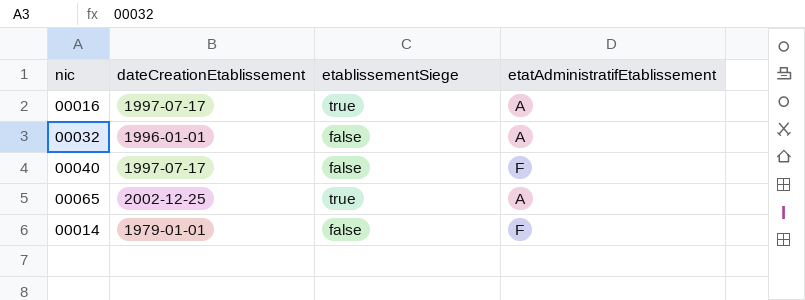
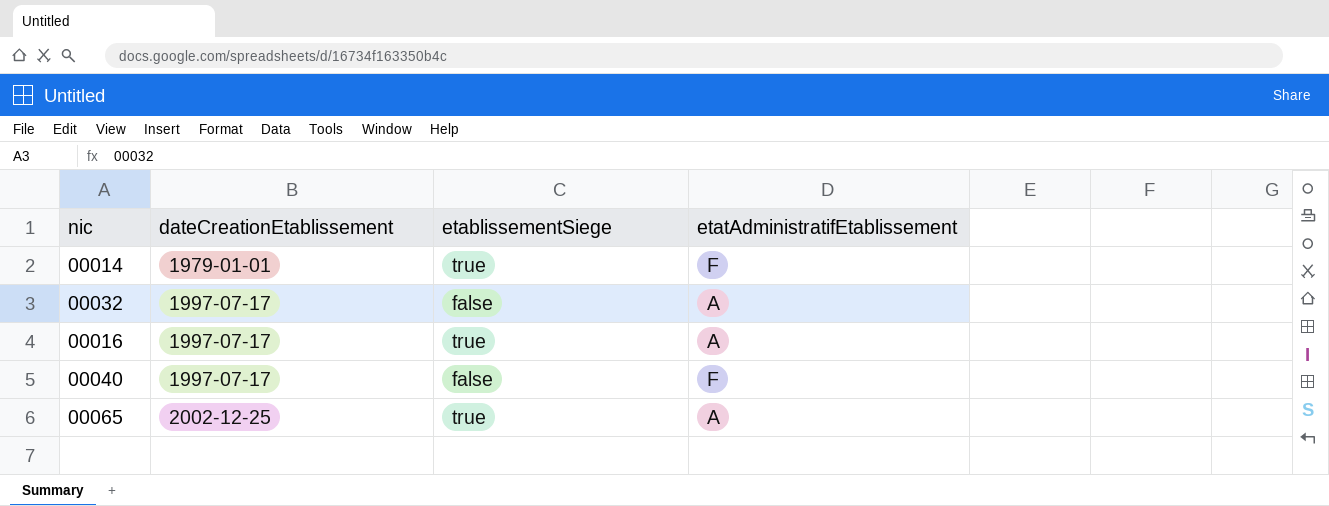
row order: none -> dateCreationEtablissement ascending
00014 | etablissementSiege: false -> true
00032 | dateCreationEtablissement: 1996-01-01 -> 1997-07-17

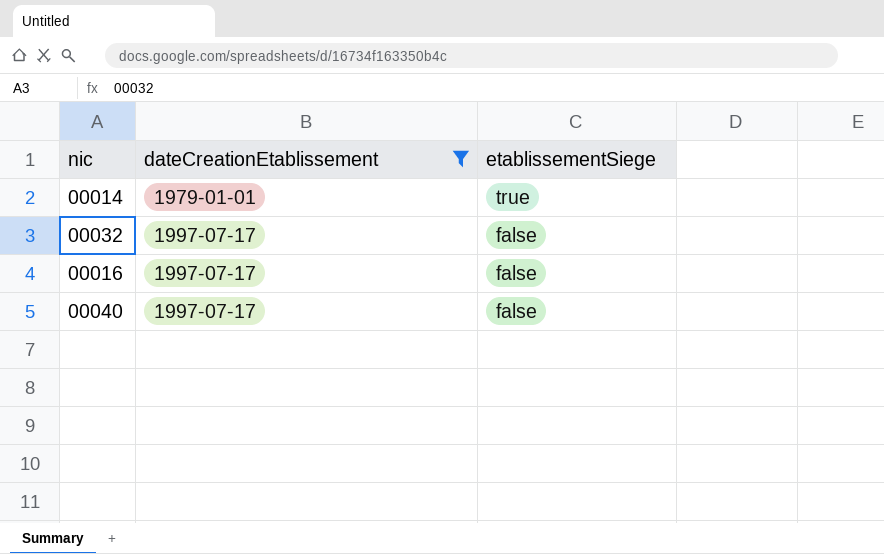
filter: none -> dateCreationEtablissement != 2002-12-25
column etatAdministratifEtablissement | position: 4 -> none
00016 | etablissementSiege: true -> false

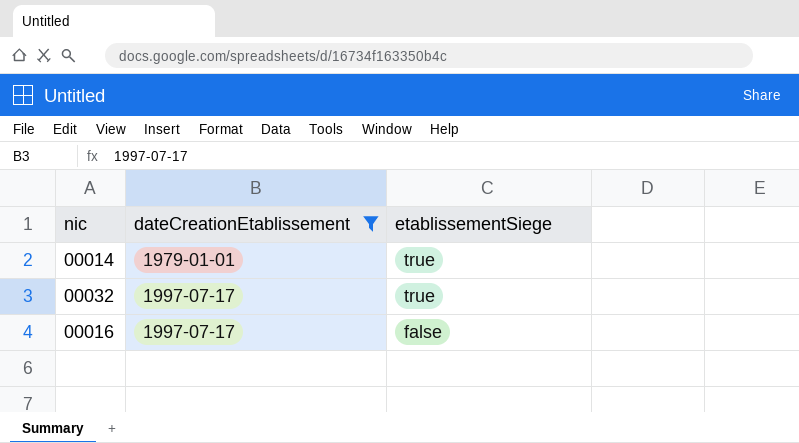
row 00040: 1997-07-17 | false -> none
00032 | etablissementSiege: false -> true

